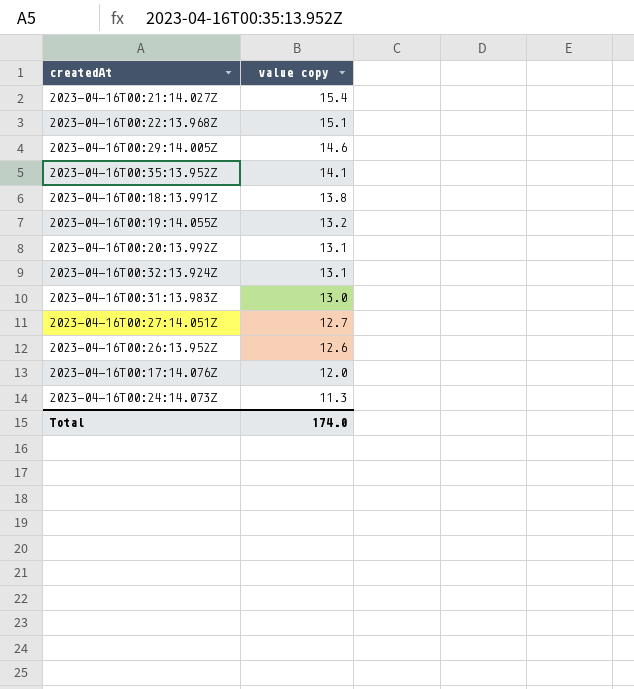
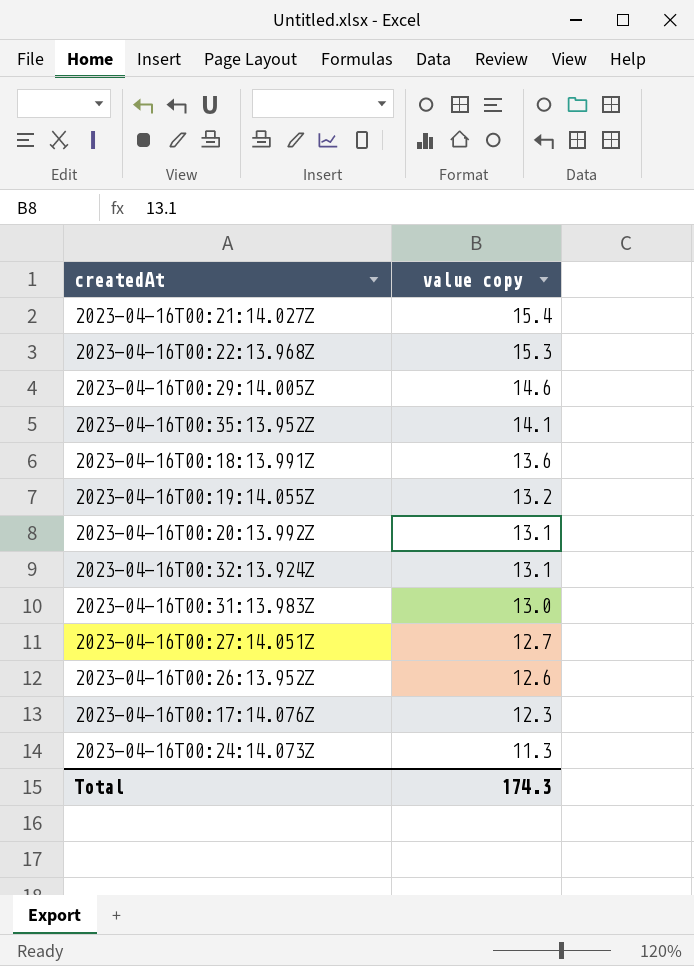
2023-04-16T00:22:13.968Z | value copy: 15.1 -> 15.3
2023-04-16T00:18:13.991Z | value copy: 13.8 -> 13.6
2023-04-16T00:17:14.076Z | value copy: 12.0 -> 12.3
Total | value copy: 174.0 -> 174.3

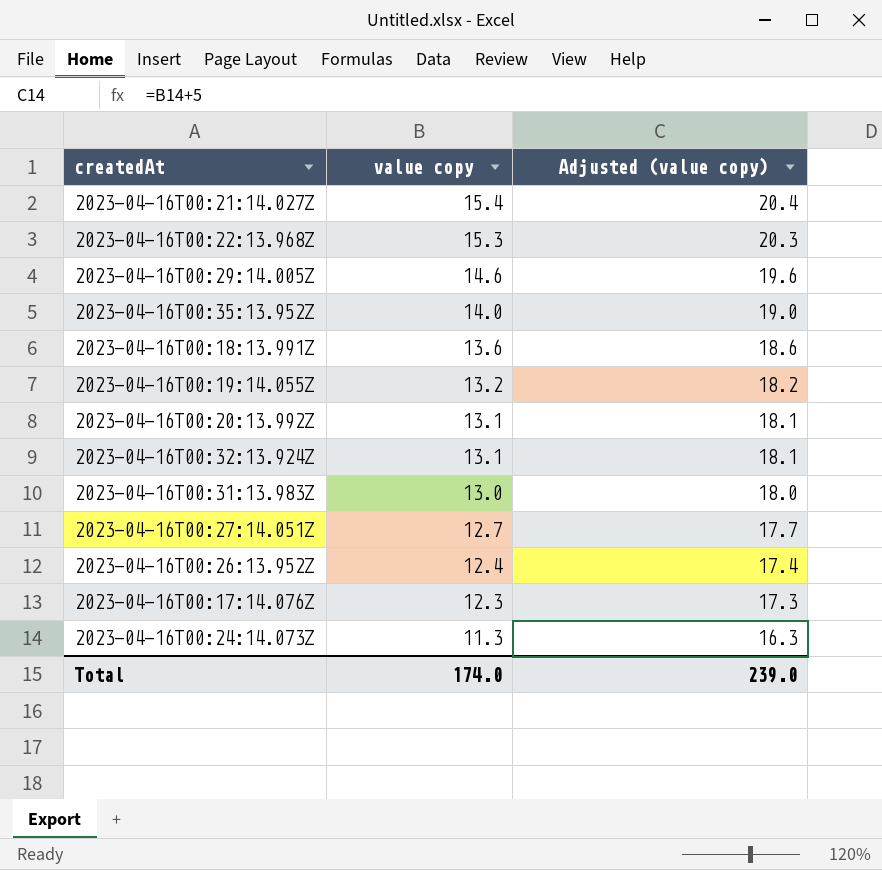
column Adjusted (value copy) | formula: none -> [value copy] + 5
2023-04-16T00:35:13.952Z | value copy: 14.1 -> 14.0
2023-04-16T00:26:13.952Z | value copy: 12.6 -> 12.4
Total | value copy: 174.3 -> 174.0

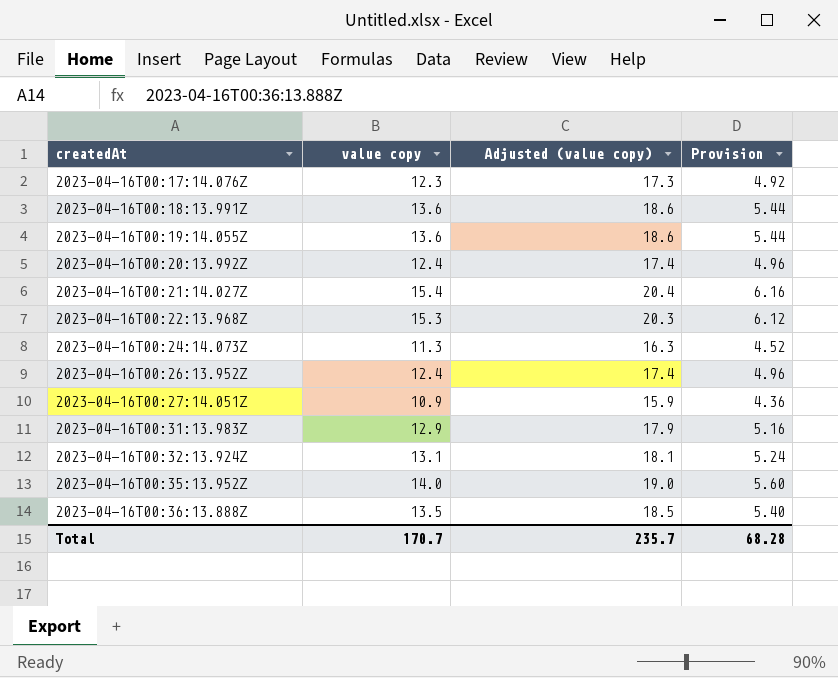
row order: value copy descending -> createdAt ascending
column Provision | formula: none -> [value copy] * 0.4
row 2023-04-16T00:29:14.005Z: 14.6 | 19.6 -> none
2023-04-16T00:19:14.055Z | value copy: 13.2 -> 13.6
2023-04-16T00:19:14.055Z | Adjusted (value copy): 18.2 -> 18.6
2023-04-16T00:20:13.992Z | value copy: 13.1 -> 12.4
2023-04-16T00:20:13.992Z | Adjusted (value copy): 18.1 -> 17.4
2023-04-16T00:27:14.051Z | value copy: 12.7 -> 10.9
2023-04-16T00:27:14.051Z | Adjusted (value copy): 17.7 -> 15.9
2023-04-16T00:31:13.983Z | value copy: 13.0 -> 12.9
2023-04-16T00:31:13.983Z | Adjusted (value copy): 18.0 -> 17.9
row 2023-04-16T00:36:13.888Z: none -> 13.5 | 18.5 | 5.40
Total | value copy: 174.0 -> 170.7
Total | Adjusted (value copy): 239.0 -> 235.7

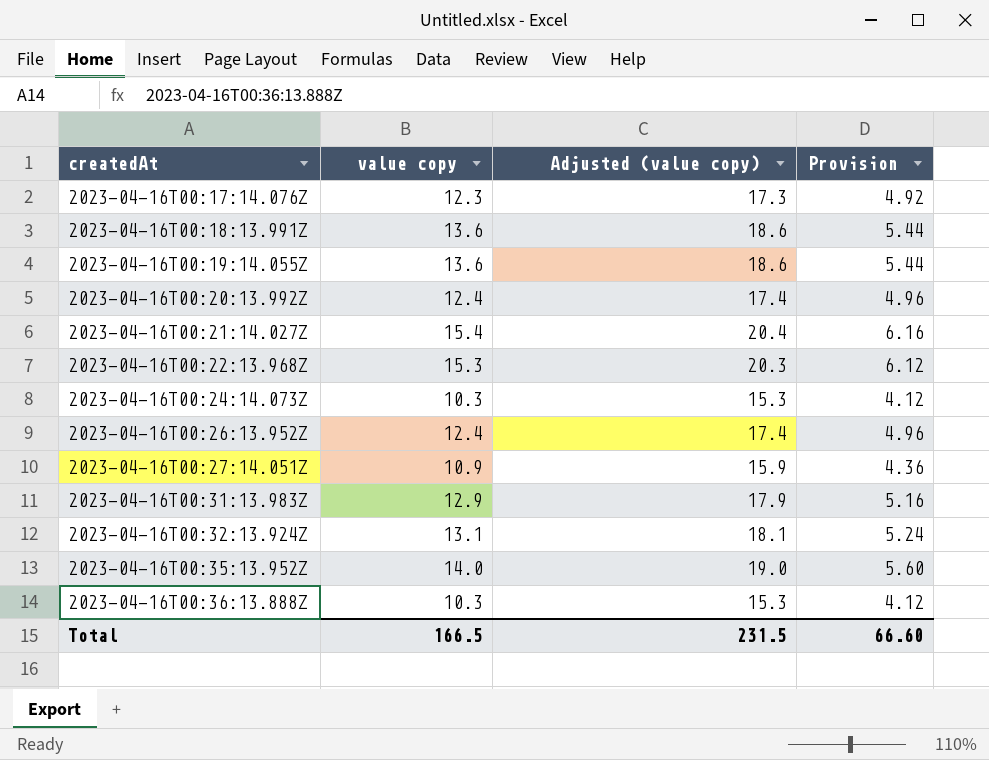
2023-04-16T00:24:14.073Z | value copy: 11.3 -> 10.3
2023-04-16T00:24:14.073Z | Adjusted (value copy): 16.3 -> 15.3
2023-04-16T00:24:14.073Z | Provision: 4.52 -> 4.12
2023-04-16T00:36:13.888Z | value copy: 13.5 -> 10.3
2023-04-16T00:36:13.888Z | Adjusted (value copy): 18.5 -> 15.3
2023-04-16T00:36:13.888Z | Provision: 5.40 -> 4.12
Total | value copy: 170.7 -> 166.5
Total | Adjusted (value copy): 235.7 -> 231.5
Total | Provision: 68.28 -> 66.60

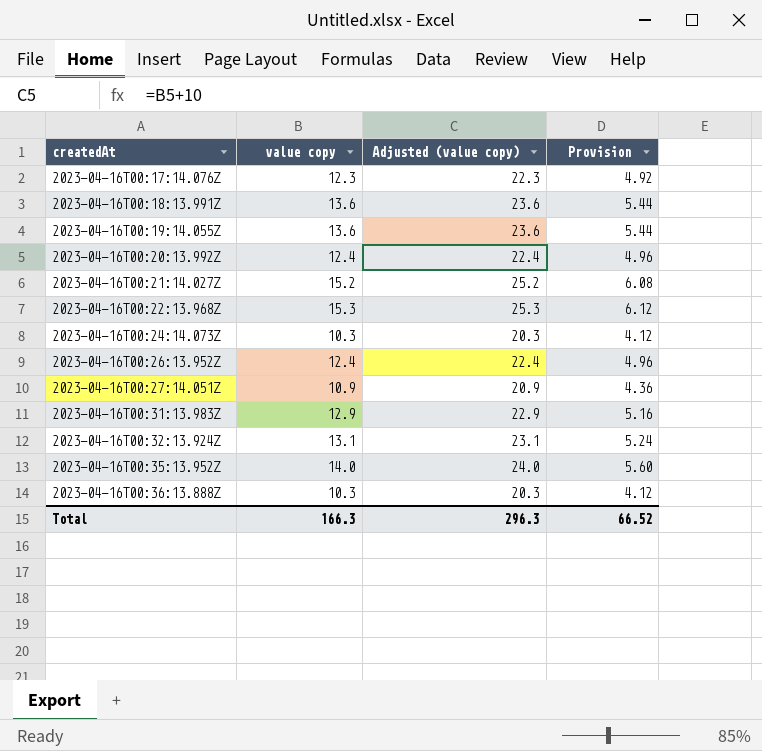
column Adjusted (value copy) | formula: [value copy] + 5 -> [value copy] + 10
2023-04-16T00:21:14.027Z | value copy: 15.4 -> 15.2
2023-04-16T00:21:14.027Z | Provision: 6.16 -> 6.08
Total | value copy: 166.5 -> 166.3
Total | Adjusted (value copy): 231.5 -> 296.3
Total | Provision: 66.60 -> 66.52

